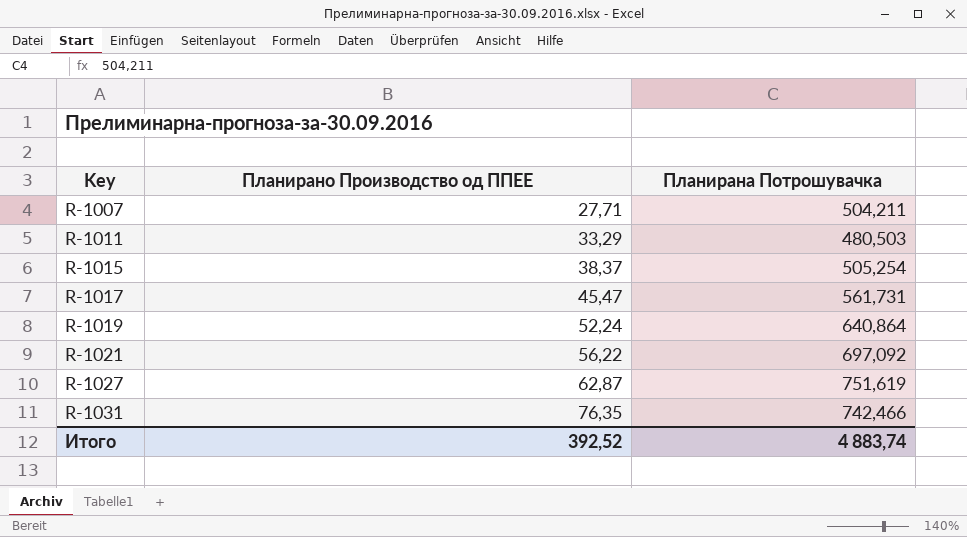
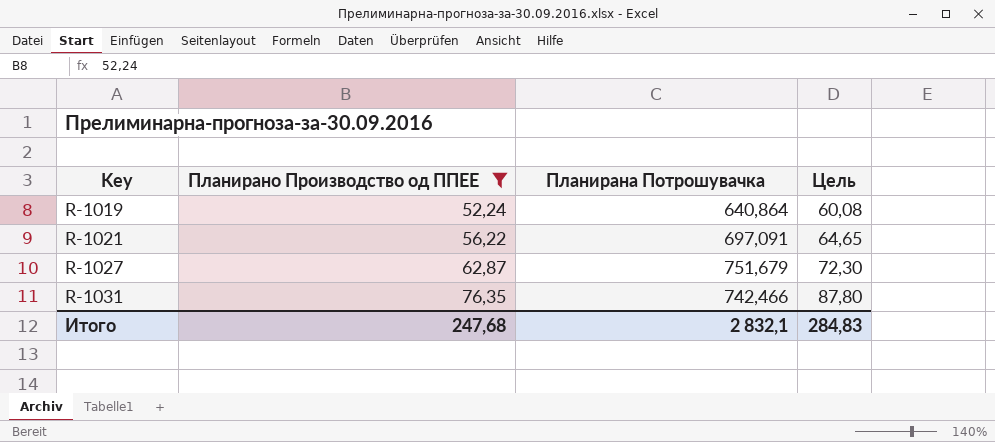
filter: none -> Планирано Производство од ППЕЕ >= 52,24
column Цель | formula: none -> [Планирано Производство од ППЕЕ] * 1,15
R-1021 | Планирана Потрошувачка: 697,092 -> 697,091
R-1027 | Планирана Потрошувачка: 751,619 -> 751,679
Итого | Планирано Производство од ППЕЕ: 392,52 -> 247,68
Итого | Планирана Потрошувачка: 4 883,74 -> 2 832,1

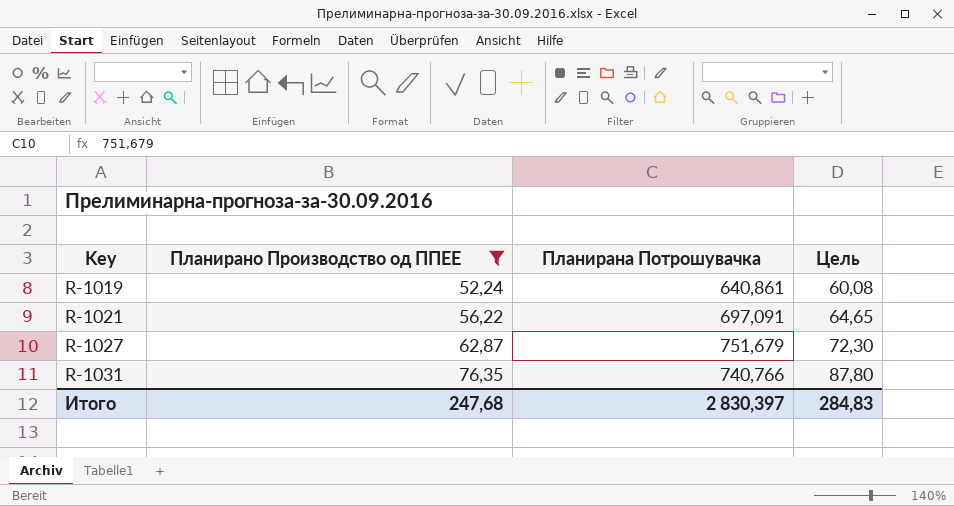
R-1019 | Планирана Потрошувачка: 640,864 -> 640,861
R-1031 | Планирана Потрошувачка: 742,466 -> 740,766
Итого | Планирана Потрошувачка: 2 832,1 -> 2 830,397

